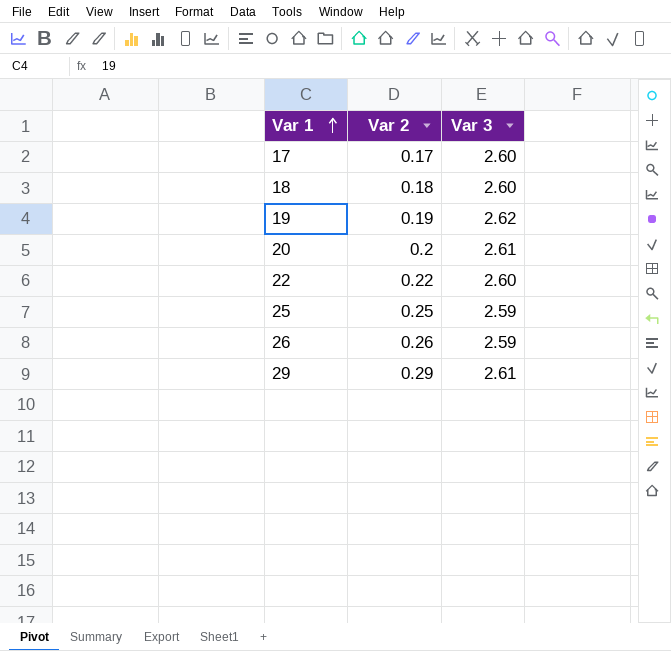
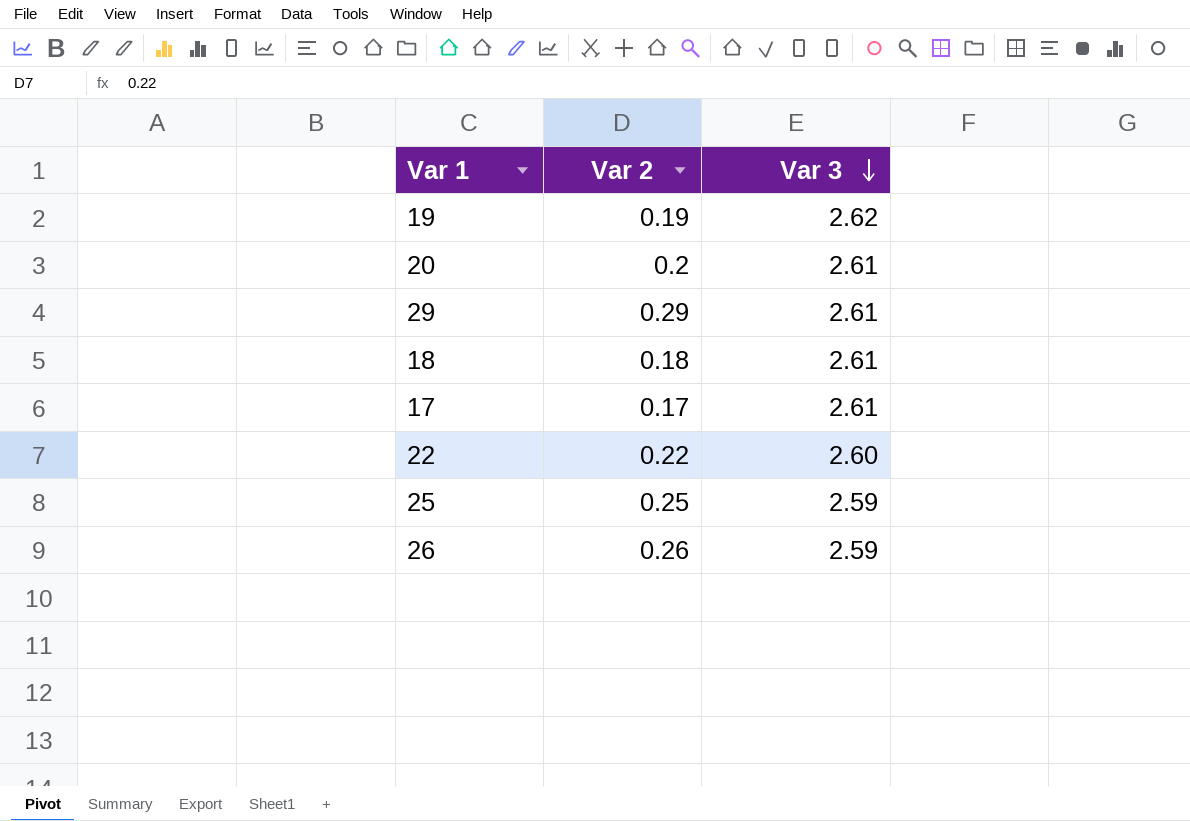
row order: Var 1 ascending -> Var 3 descending
18 | Var 3: 2.60 -> 2.61
17 | Var 3: 2.60 -> 2.61

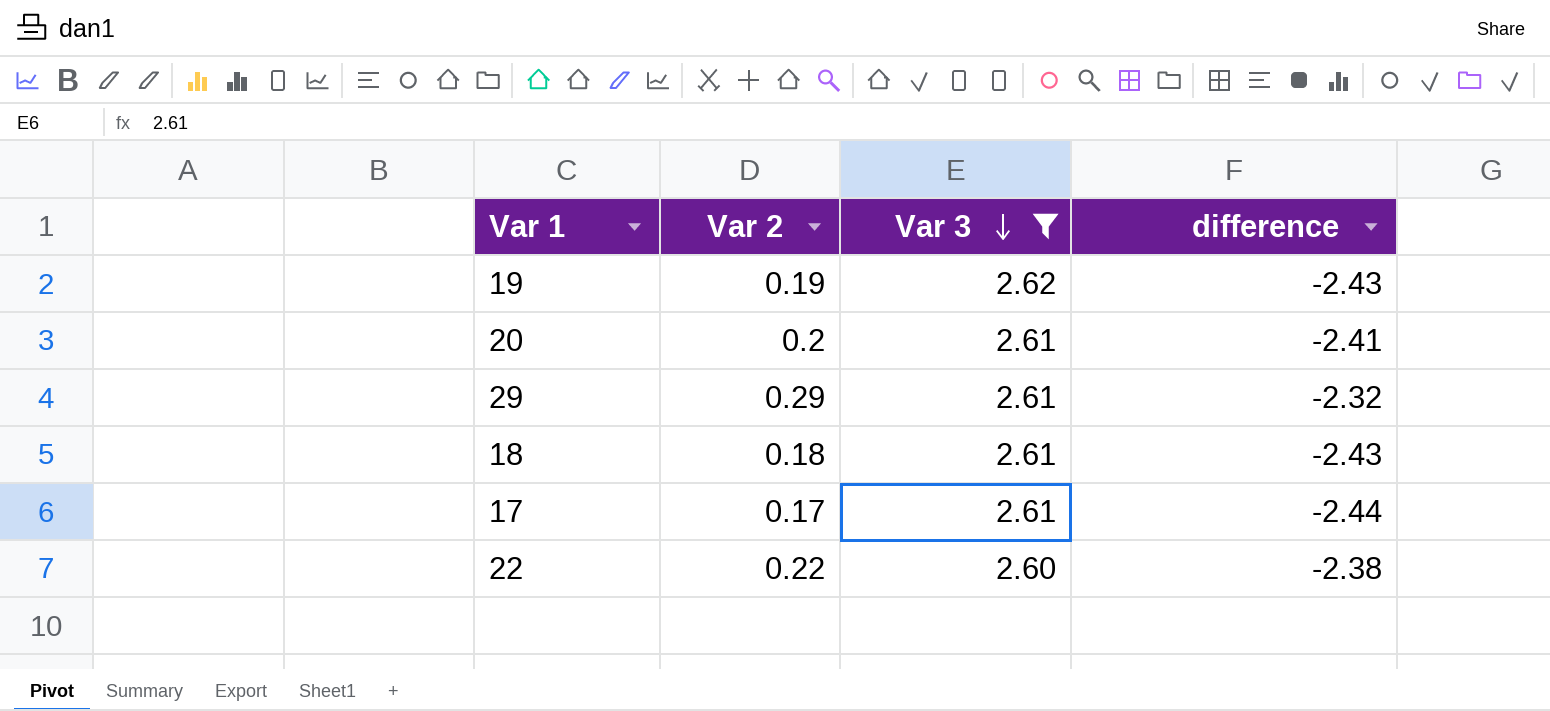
filter: none -> Var 3 != 2.59
column difference | formula: none -> [Var 2] - [Var 3]

